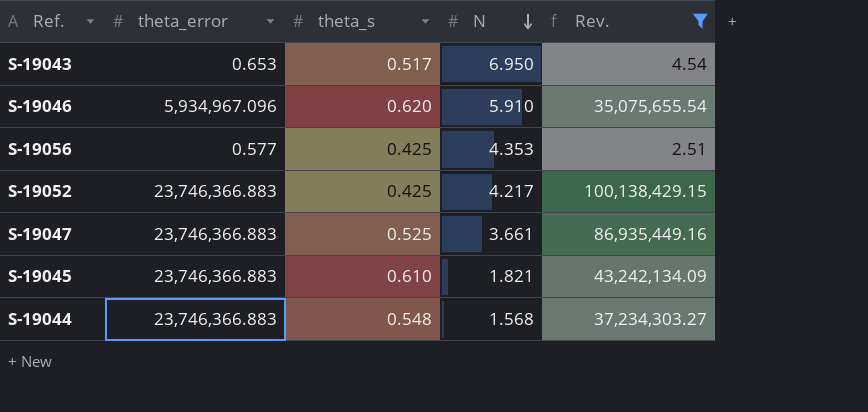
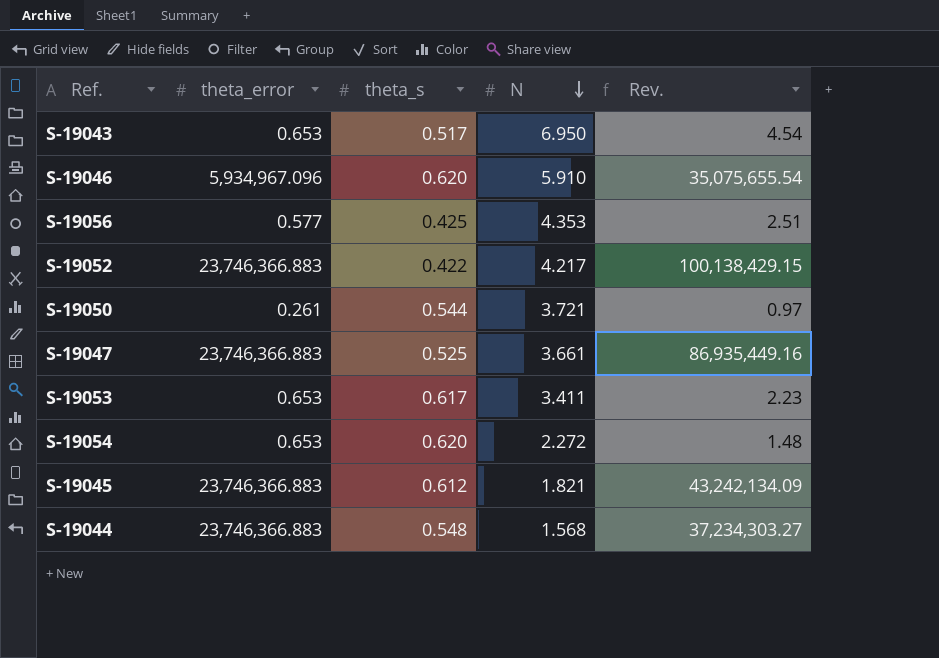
filter: Rev. >= 2.51 -> none
S-19052 | theta_s: 0.425 -> 0.422
S-19045 | theta_s: 0.610 -> 0.612

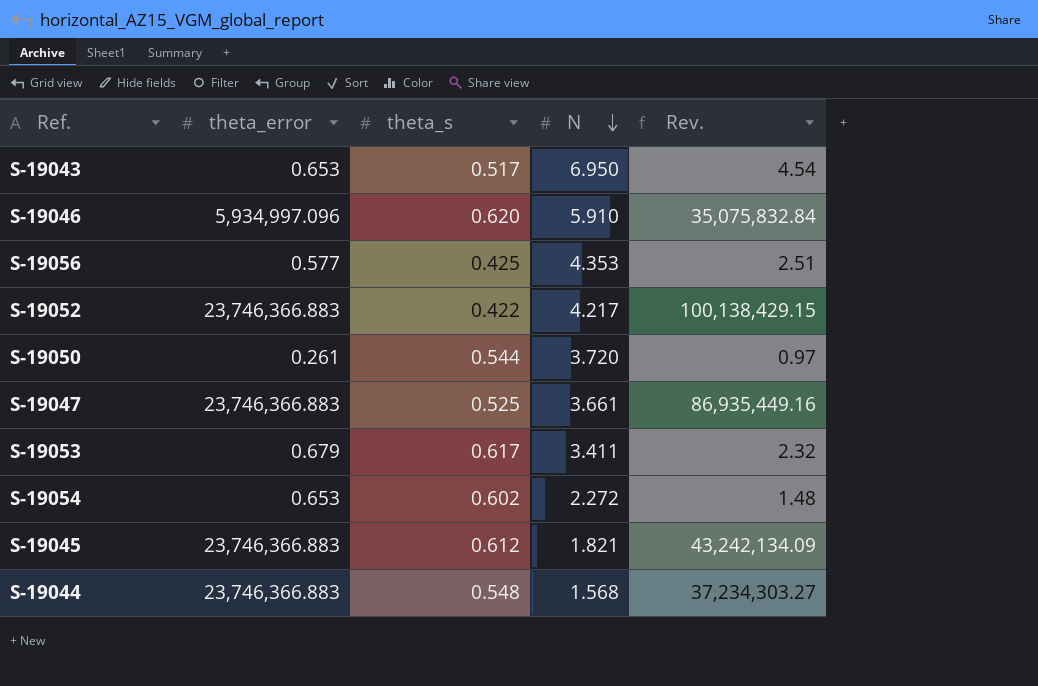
S-19046 | theta_error: 5,934,967.096 -> 5,934,997.096
S-19046 | Rev.: 35,075,655.54 -> 35,075,832.84
S-19050 | N: 3.721 -> 3.720
S-19053 | theta_error: 0.653 -> 0.679
S-19053 | Rev.: 2.23 -> 2.32
S-19054 | theta_s: 0.620 -> 0.602

